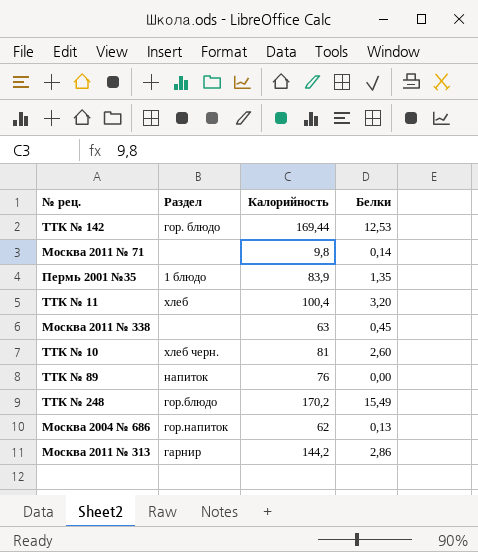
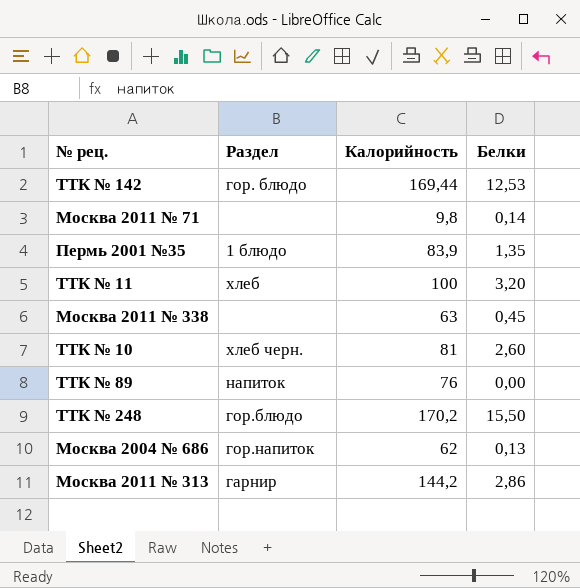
ТТК № 11 | Калорийность: 100,4 -> 100
ТТК № 248 | Белки: 15,49 -> 15,50

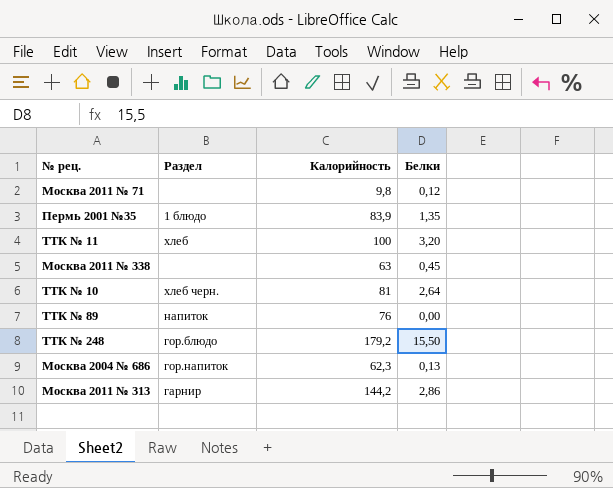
row ТТК № 142: гор. блюдо | 169,44 | 12,53 -> none
Москва 2011 № 71 | Белки: 0,14 -> 0,12
ТТК № 10 | Белки: 2,60 -> 2,64
ТТК № 248 | Калорийность: 170,2 -> 179,2
Москва 2004 № 686 | Калорийность: 62 -> 62,3

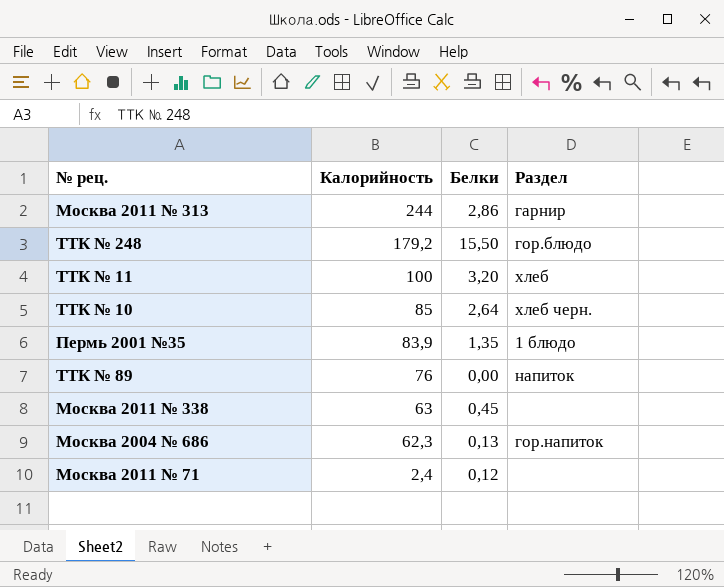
row order: none -> Калорийность descending
column Раздел | position: 2 -> 4
Москва 2011 № 313 | Калорийность: 144,2 -> 244
ТТК № 10 | Калорийность: 81 -> 85
Москва 2011 № 71 | Калорийность: 9,8 -> 2,4

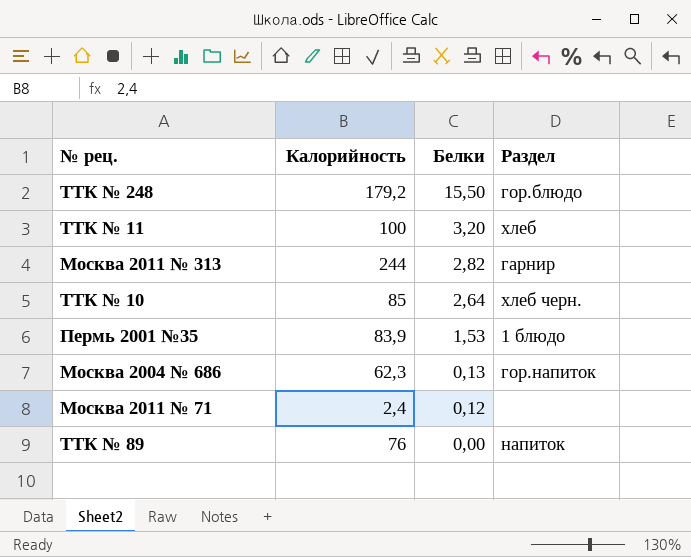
row order: Калорийность descending -> Белки descending
row Москва 2011 № 338: 63 | 0,45 | none -> none
Москва 2011 № 313 | Белки: 2,86 -> 2,82
Пермь 2001 №35 | Белки: 1,35 -> 1,53

